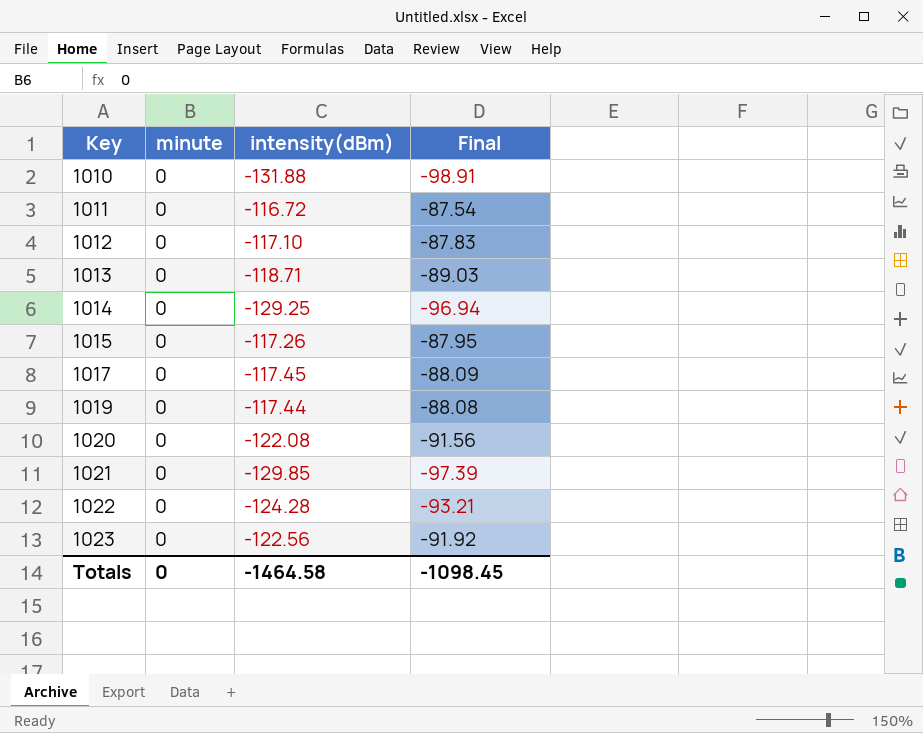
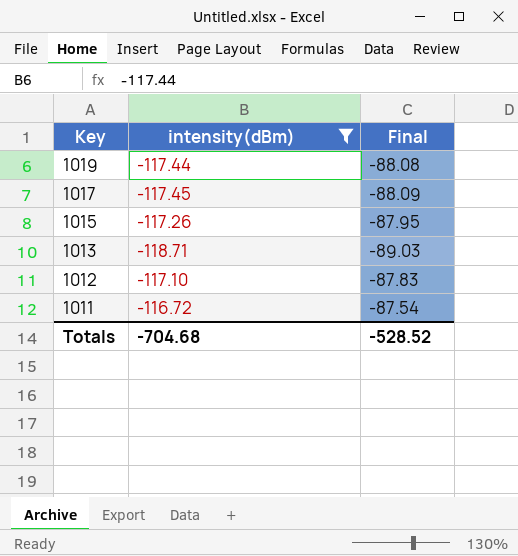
filter: none -> intensity(dBm) >= -118.71
row order: Key ascending -> Key descending
column minute | position: 2 -> none
Totals | intensity(dBm): -1464.58 -> -704.68
Totals | Final: -1098.45 -> -528.52

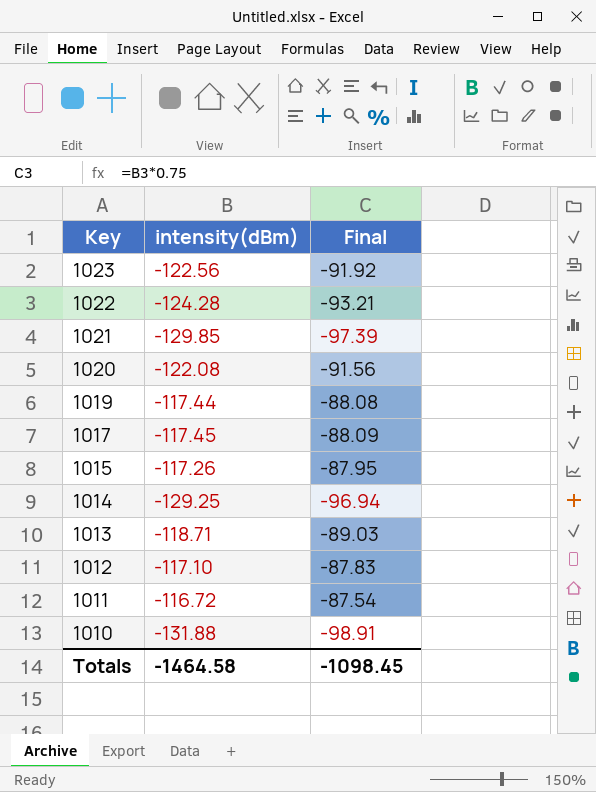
filter: intensity(dBm) >= -118.71 -> none
Totals | intensity(dBm): -704.68 -> -1464.58
Totals | Final: -528.52 -> -1098.45

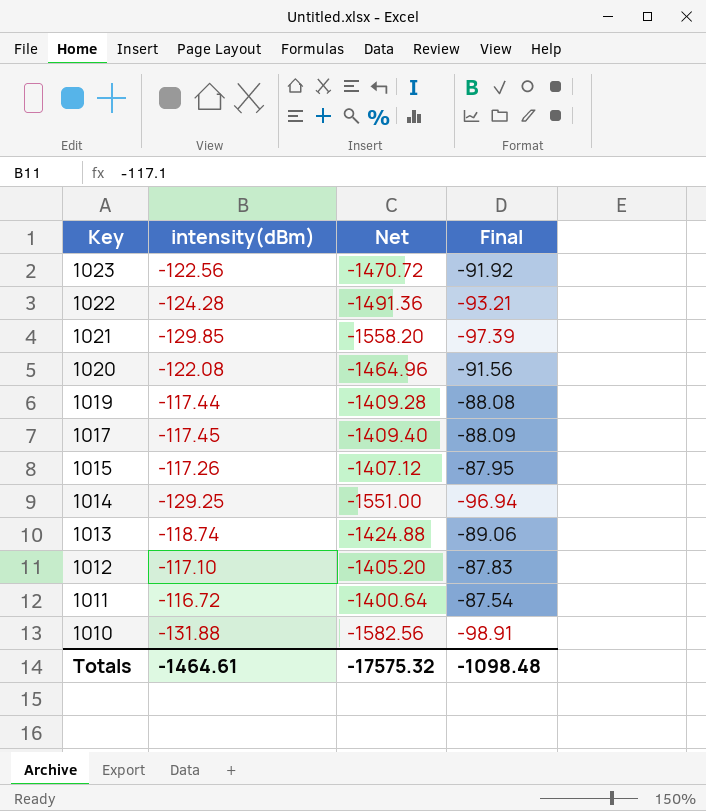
column Net | formula: none -> [intensity(dBm)] * 12
1013 | intensity(dBm): -118.71 -> -118.74
1013 | Final: -89.03 -> -89.06
Totals | intensity(dBm): -1464.58 -> -1464.61
Totals | Final: -1098.45 -> -1098.48

